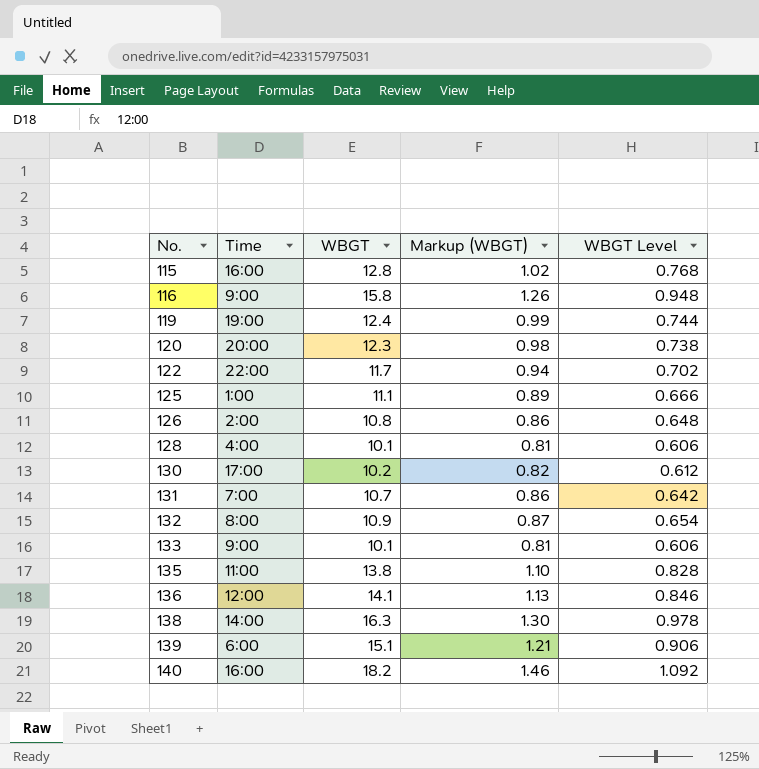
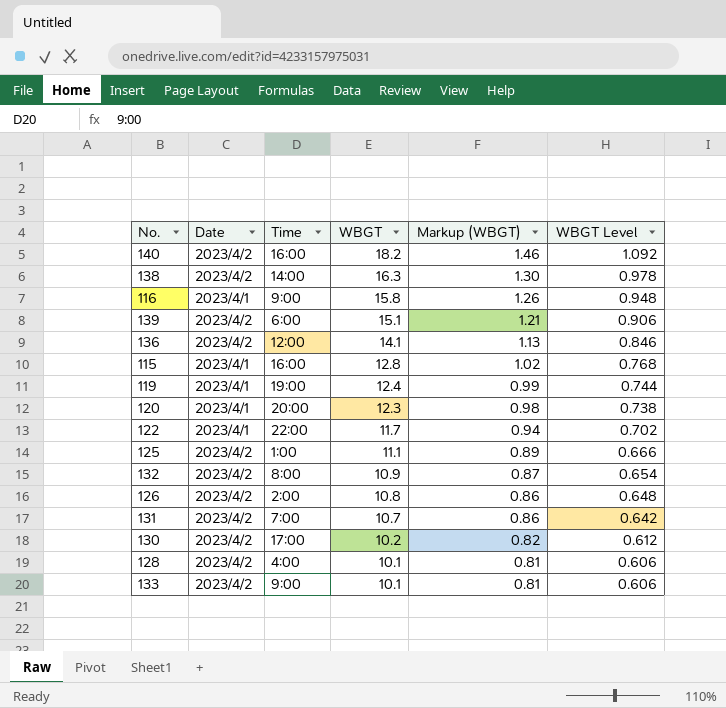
row order: No. ascending -> WBGT descending
column Date | position: none -> 2
row 135: 11:00 | 13.8 | 1.10 | 0.828 -> none

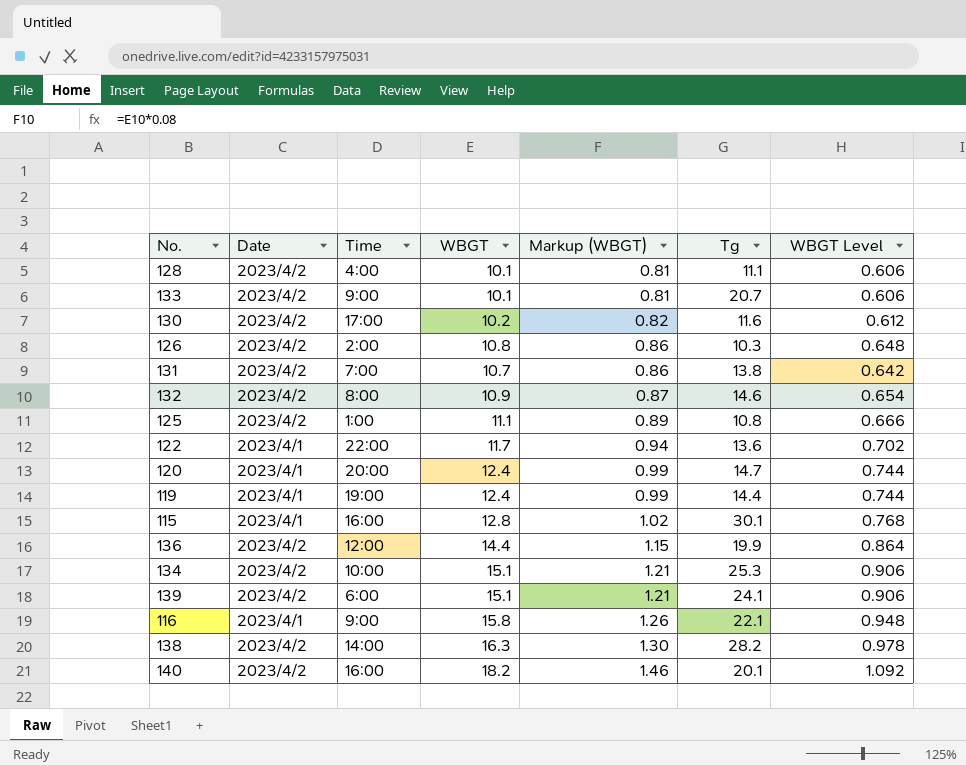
row order: WBGT descending -> Markup (WBGT) ascending
column Tg | position: none -> 6
120 | WBGT: 12.3 -> 12.4
120 | Markup (WBGT): 0.98 -> 0.99
120 | WBGT Level: 0.738 -> 0.744
136 | WBGT: 14.1 -> 14.4
136 | Markup (WBGT): 1.13 -> 1.15
136 | WBGT Level: 0.846 -> 0.864
row 134: none -> 2023/4/2 | 10:00 | 15.1 | 1.21 | 25.3 | 0.906

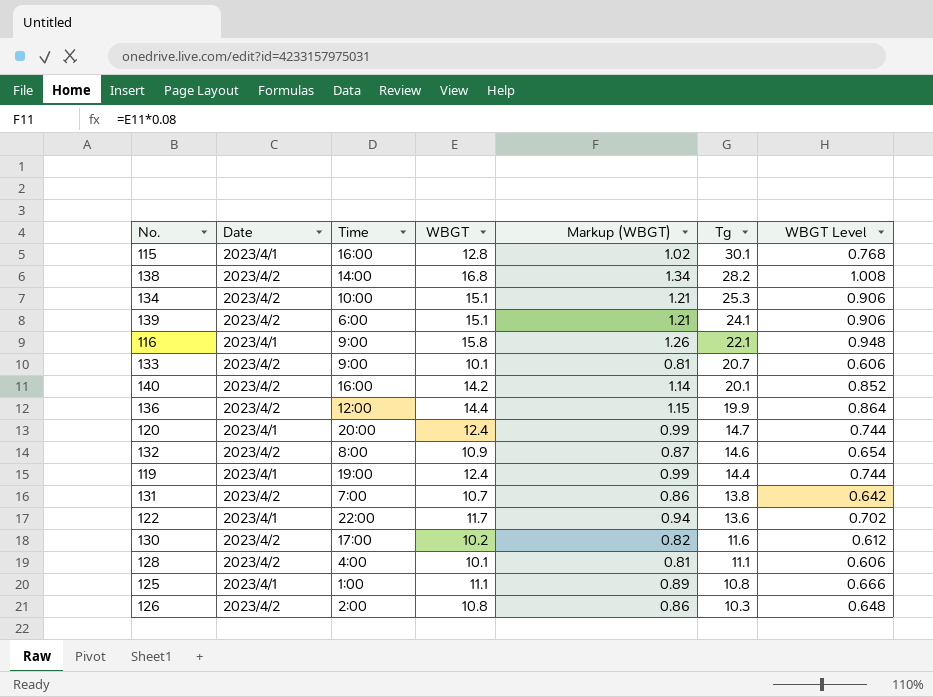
row order: Markup (WBGT) ascending -> Tg descending
138 | WBGT: 16.3 -> 16.8
138 | Markup (WBGT): 1.30 -> 1.34
138 | WBGT Level: 0.978 -> 1.008
140 | WBGT: 18.2 -> 14.2
140 | Markup (WBGT): 1.46 -> 1.14
140 | WBGT Level: 1.092 -> 0.852
125 | Date: 2023/4/2 -> 2023/4/1

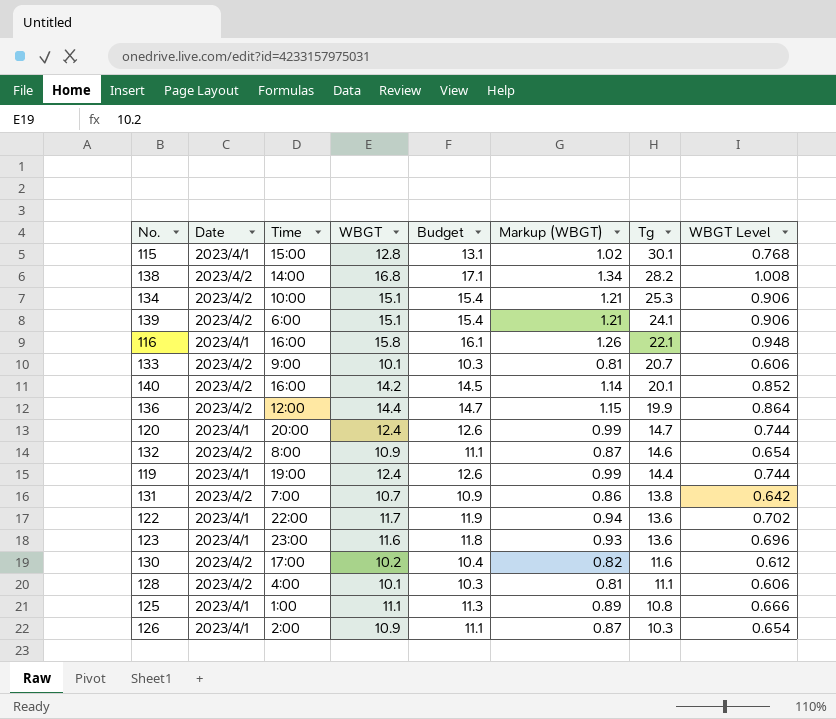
column Budget | formula: none -> [WBGT] * 1.02
115 | Time: 16:00 -> 15:00
116 | Time: 9:00 -> 16:00
row 123: none -> 2023/4/1 | 23:00 | 11.6 | 11.8 | 0.93 | 13.6 | 0.696
126 | Date: 2023/4/2 -> 2023/4/1
126 | WBGT: 10.8 -> 10.9
126 | Markup (WBGT): 0.86 -> 0.87
126 | WBGT Level: 0.648 -> 0.654

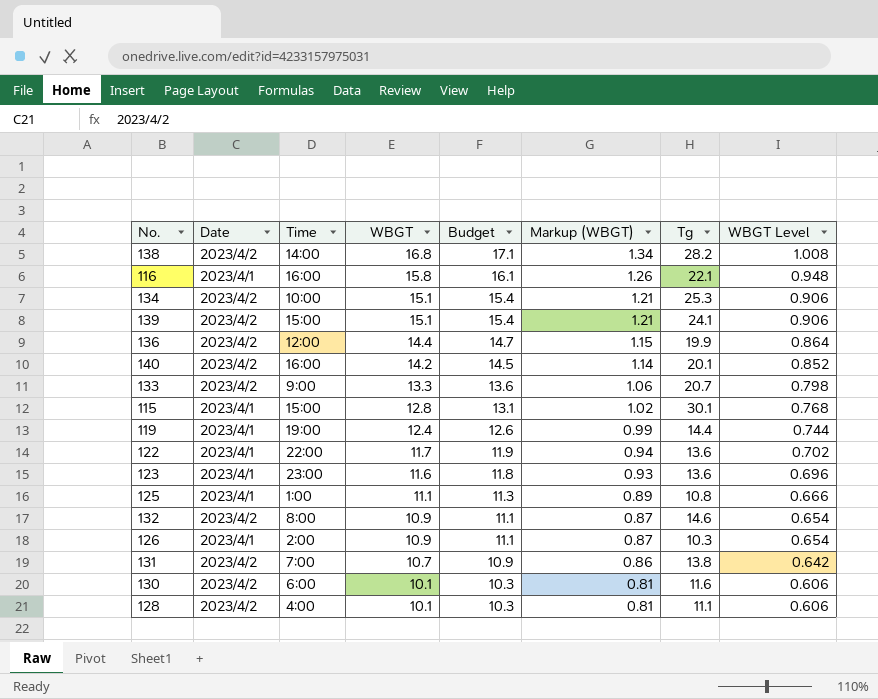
row order: Tg descending -> WBGT descending
row 120: 2023/4/1 | 20:00 | 12.4 | 12.6 | 0.99 | 14.7 | 0.744 -> none
139 | Time: 6:00 -> 15:00
133 | WBGT: 10.1 -> 13.3
133 | Budget: 10.3 -> 13.6
133 | Markup (WBGT): 0.81 -> 1.06
133 | WBGT Level: 0.606 -> 0.798
130 | Time: 17:00 -> 6:00
130 | WBGT: 10.2 -> 10.1
130 | Budget: 10.4 -> 10.3
130 | Markup (WBGT): 0.82 -> 0.81
130 | WBGT Level: 0.612 -> 0.606

